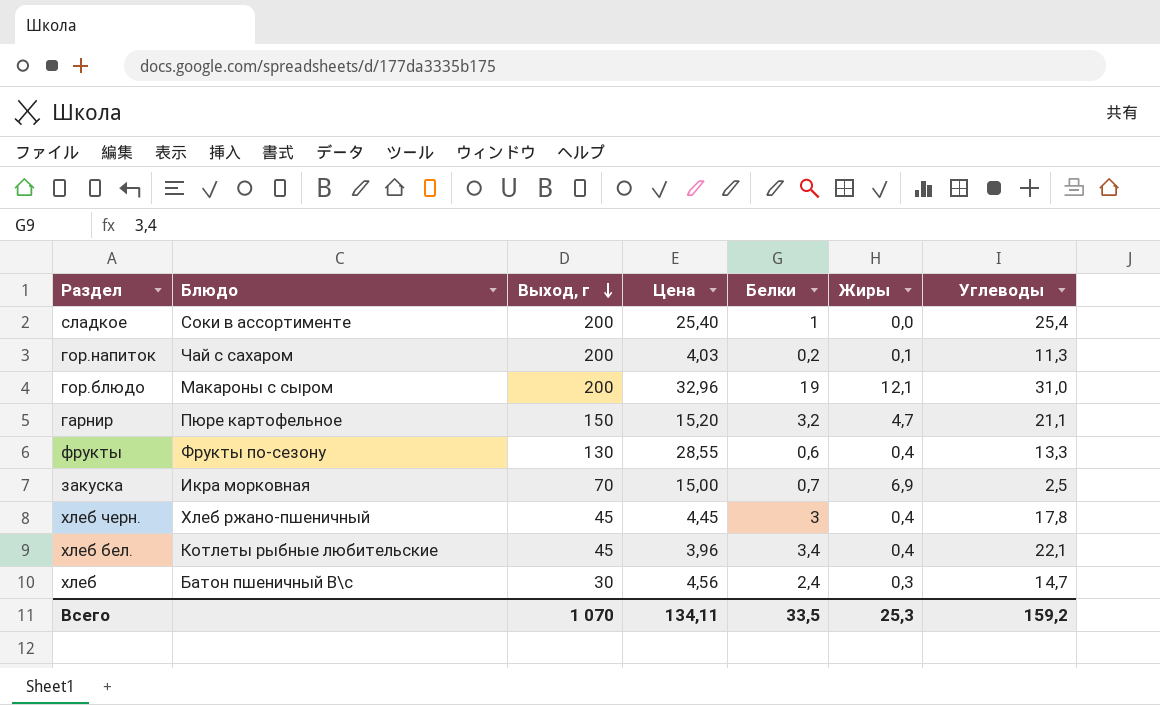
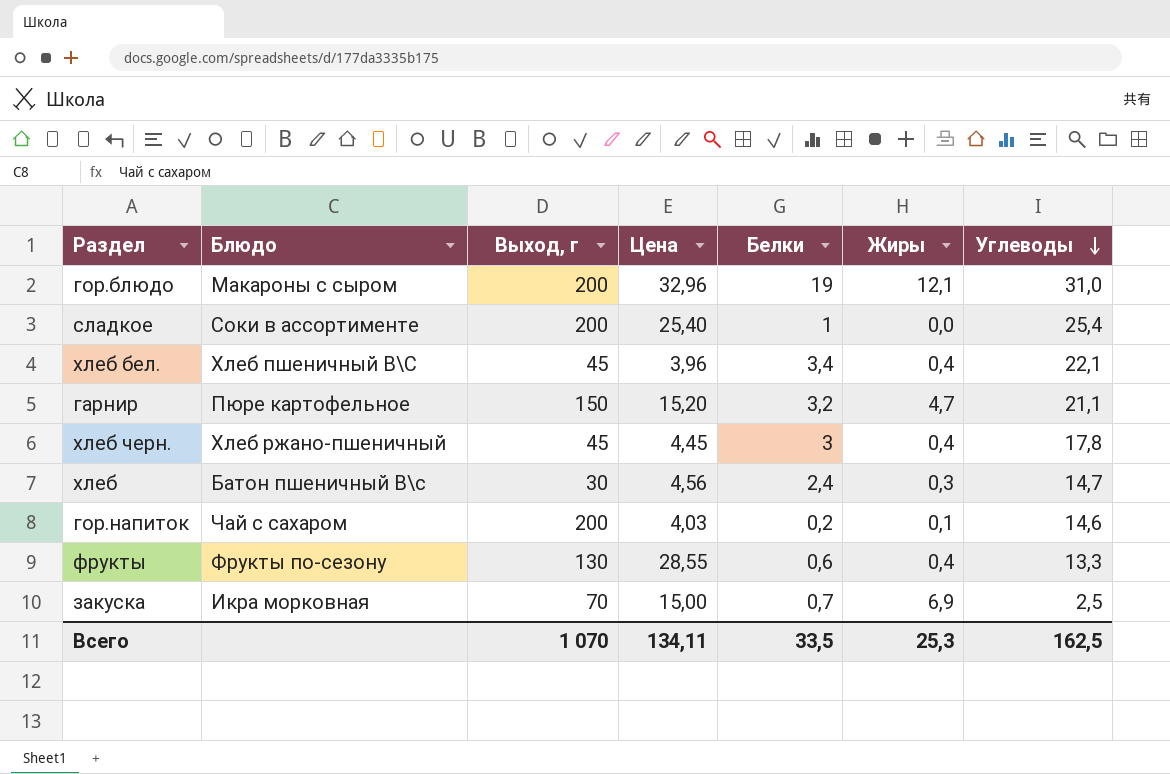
row order: Выход, г descending -> Углеводы descending
хлеб бел. | Блюдо: Котлеты рыбные любительские -> Хлеб пшеничный В\С
гор.напиток | Углеводы: 11,3 -> 14,6
Всего | Углеводы: 159,2 -> 162,5

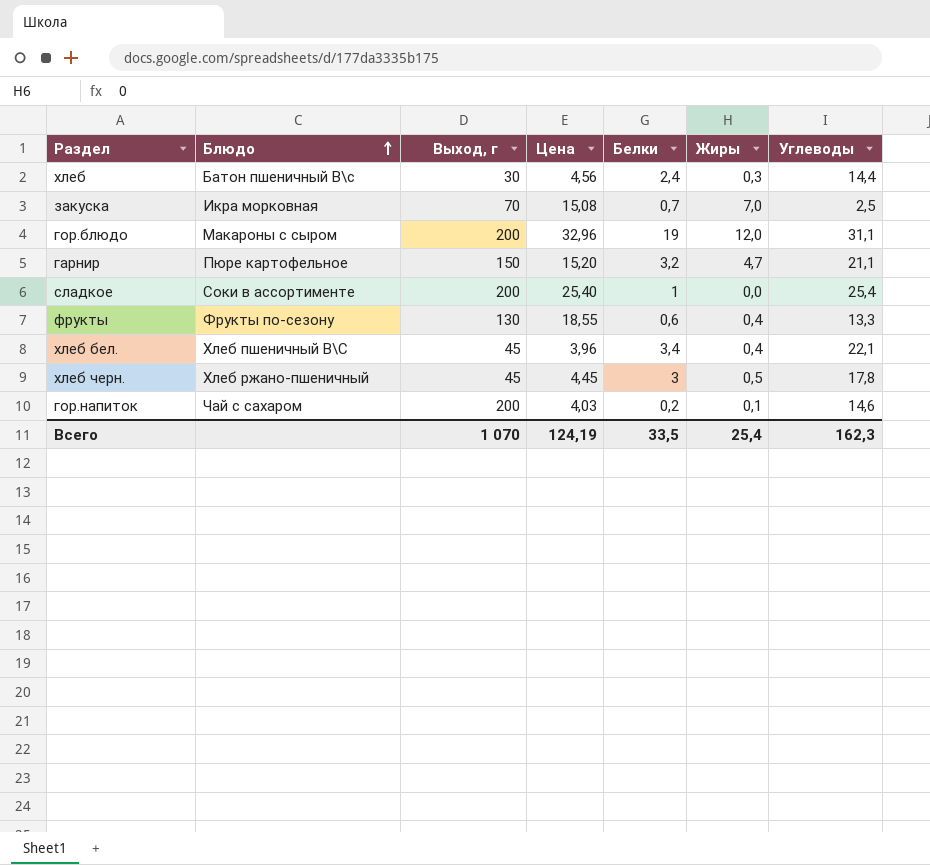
row order: Углеводы descending -> Блюдо ascending
хлеб | Углеводы: 14,7 -> 14,4
закуска | Цена: 15,00 -> 15,08
закуска | Жиры: 6,9 -> 7,0
гор.блюдо | Жиры: 12,1 -> 12,0
гор.блюдо | Углеводы: 31,0 -> 31,1
фрукты | Цена: 28,55 -> 18,55
хлеб черн. | Жиры: 0,4 -> 0,5
Всего | Цена: 134,11 -> 124,19
Всего | Жиры: 25,3 -> 25,4
Всего | Углеводы: 162,5 -> 162,3

